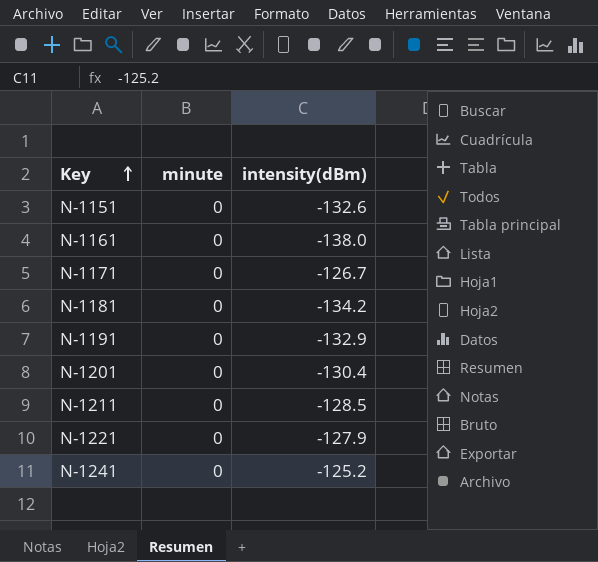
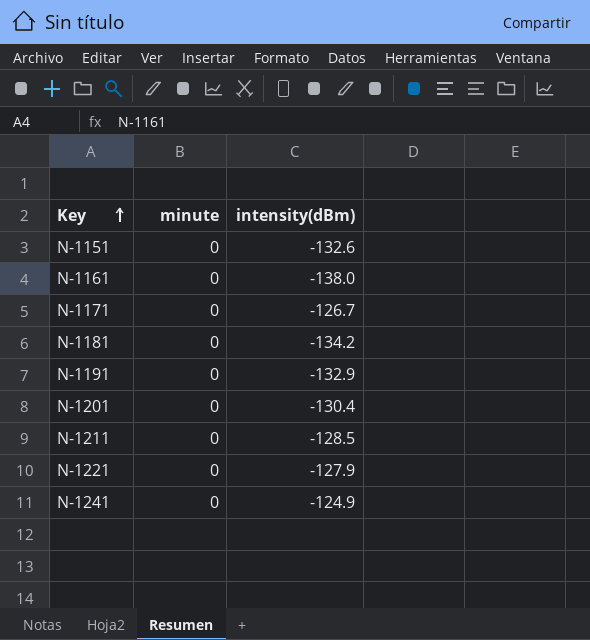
N-1241 | intensity(dBm): -125.2 -> -124.9

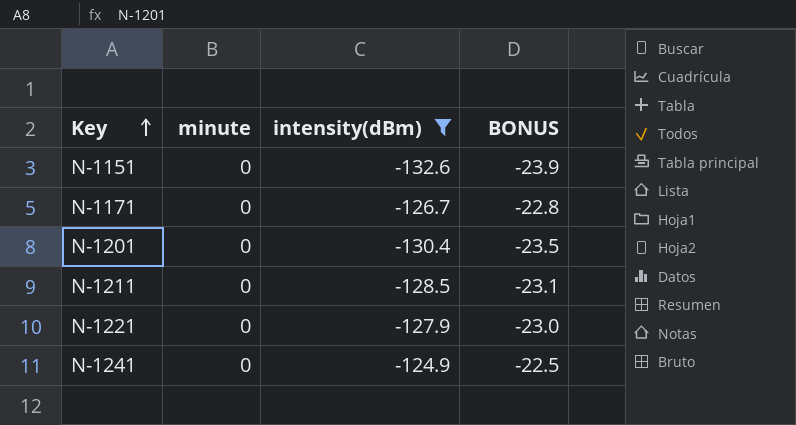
filter: none -> intensity(dBm) >= -132.6
column BONUS | formula: none -> [intensity(dBm)] * 0.18

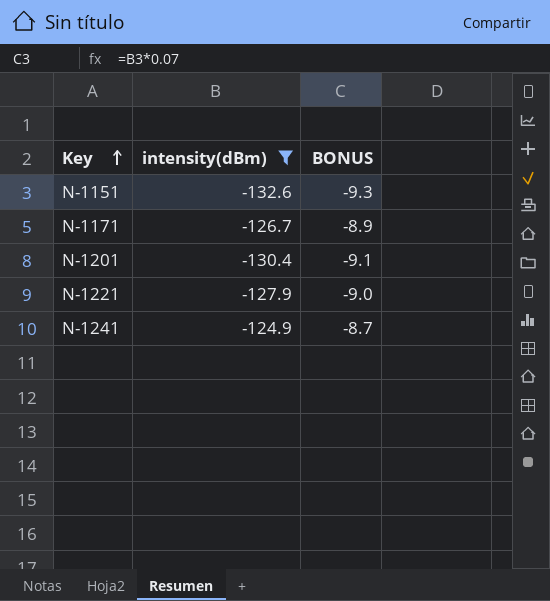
column minute | position: 2 -> none
column BONUS | formula: [intensity(dBm)] * 0.18 -> [intensity(dBm)] * 0.07
row N-1211: 0 | -128.5 | -23.1 -> none

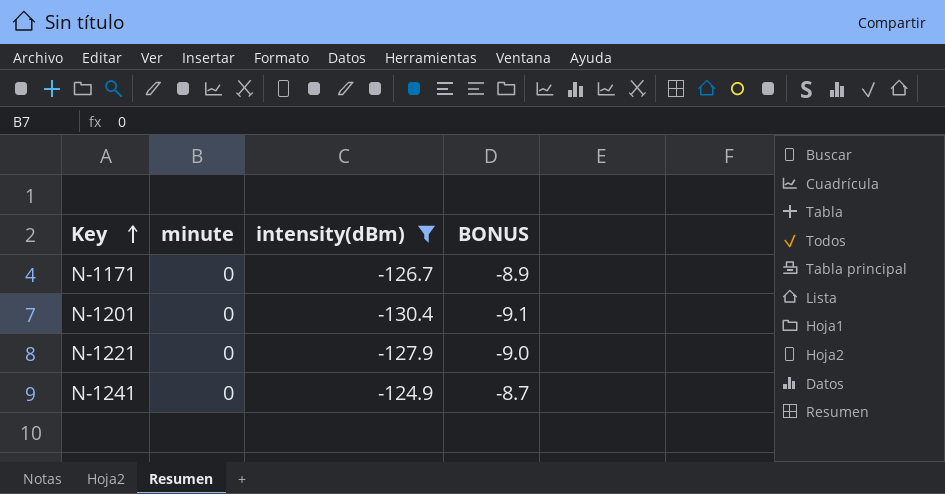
column minute | position: none -> 2
row N-1151: -132.6 | -9.3 -> none

